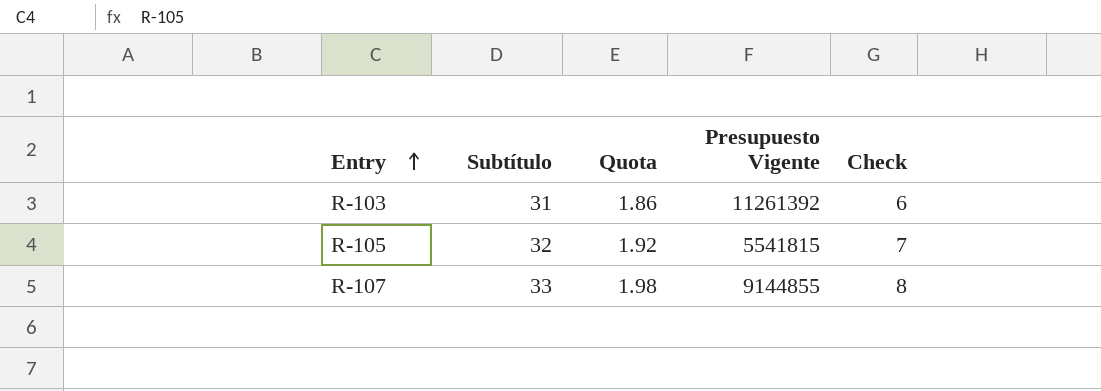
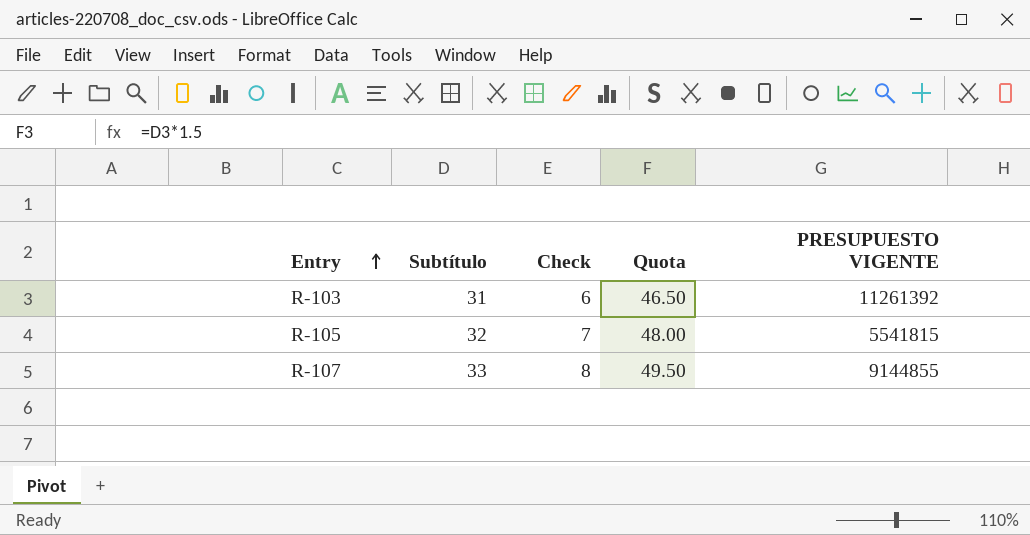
column Check | position: 5 -> 3
column Quota | formula: [Subtítulo] * 0.06 -> [Subtítulo] * 1.5
column name: Presupuesto Vigente -> PRESUPUESTO VIGENTE

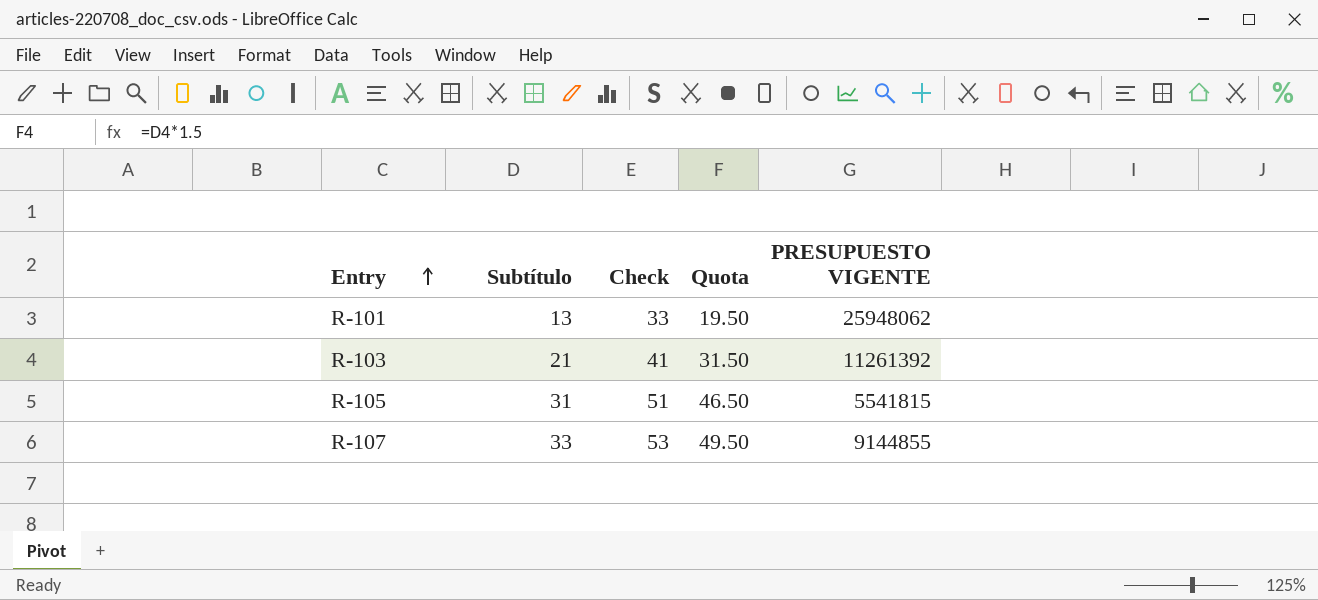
column Check | formula: [Subtítulo] - 25 -> [Subtítulo] + 20
row R-101: none -> 13 | 33 | 19.50 | 25948062
R-103 | Subtítulo: 31 -> 21
R-103 | Quota: 46.50 -> 31.50
R-105 | Subtítulo: 32 -> 31
R-105 | Quota: 48.00 -> 46.50

